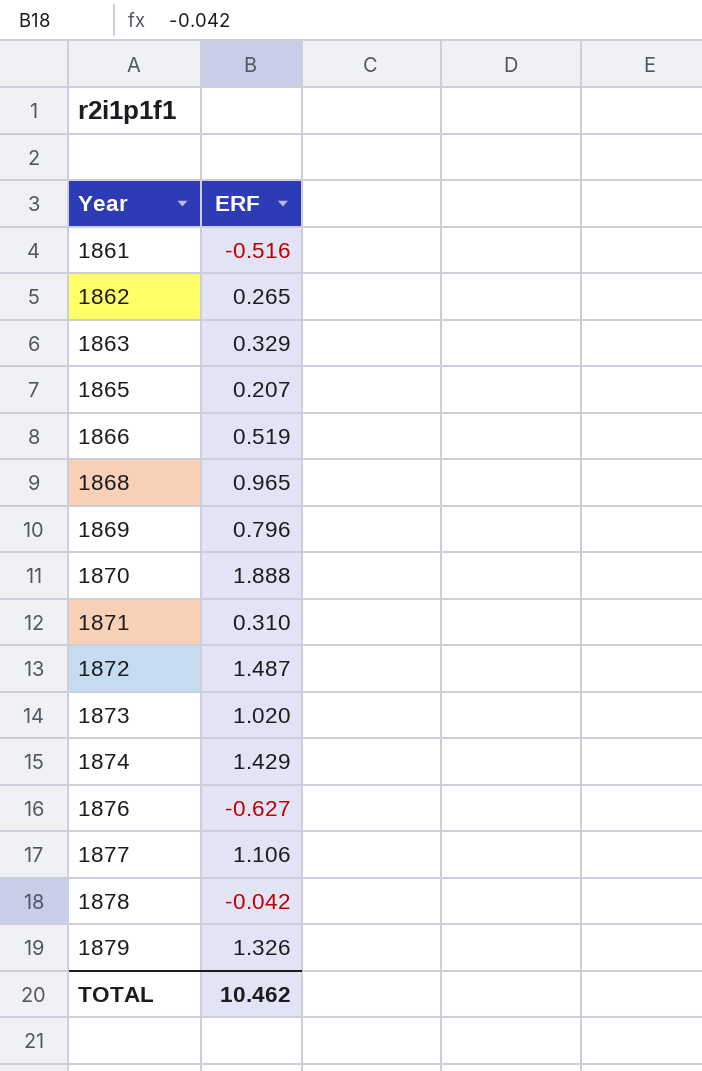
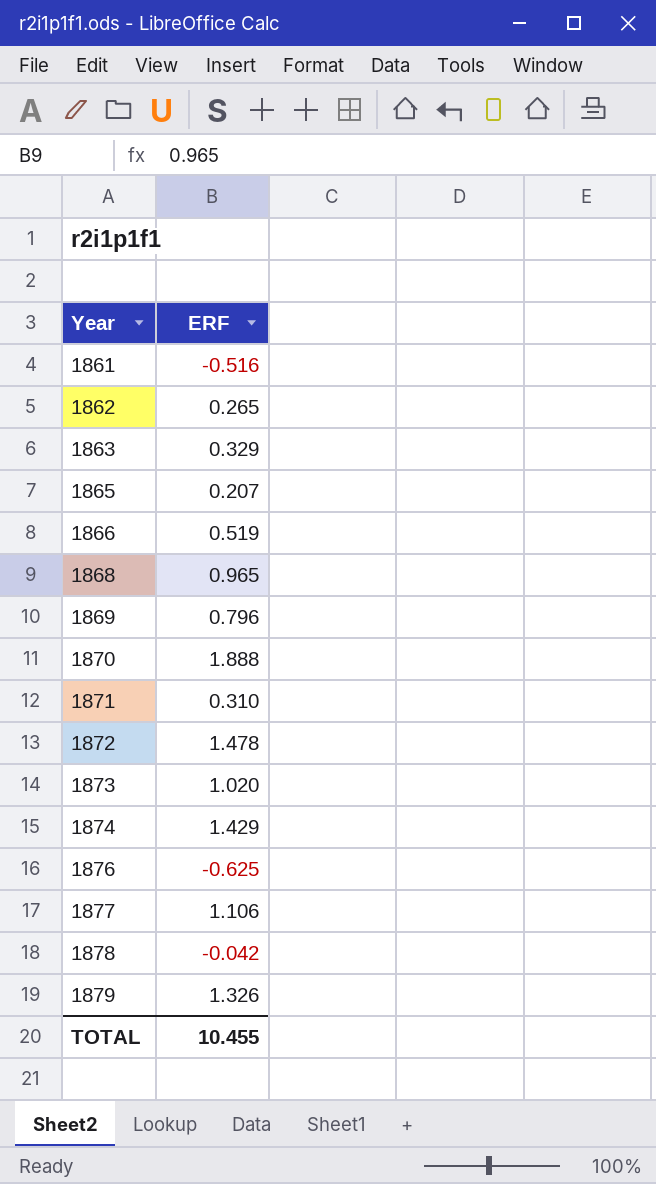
1872 | ERF: 1.487 -> 1.478
1876 | ERF: -0.627 -> -0.625
TOTAL | ERF: 10.462 -> 10.455

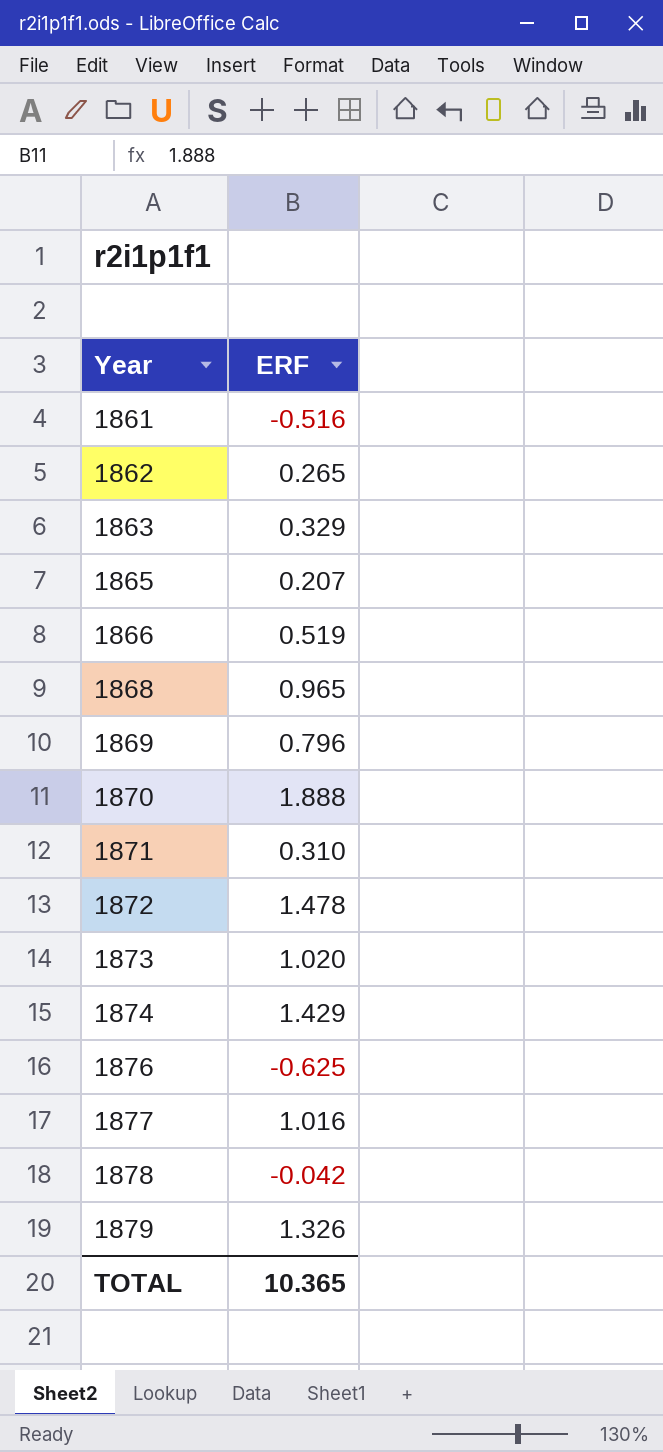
1877 | ERF: 1.106 -> 1.016
TOTAL | ERF: 10.455 -> 10.365

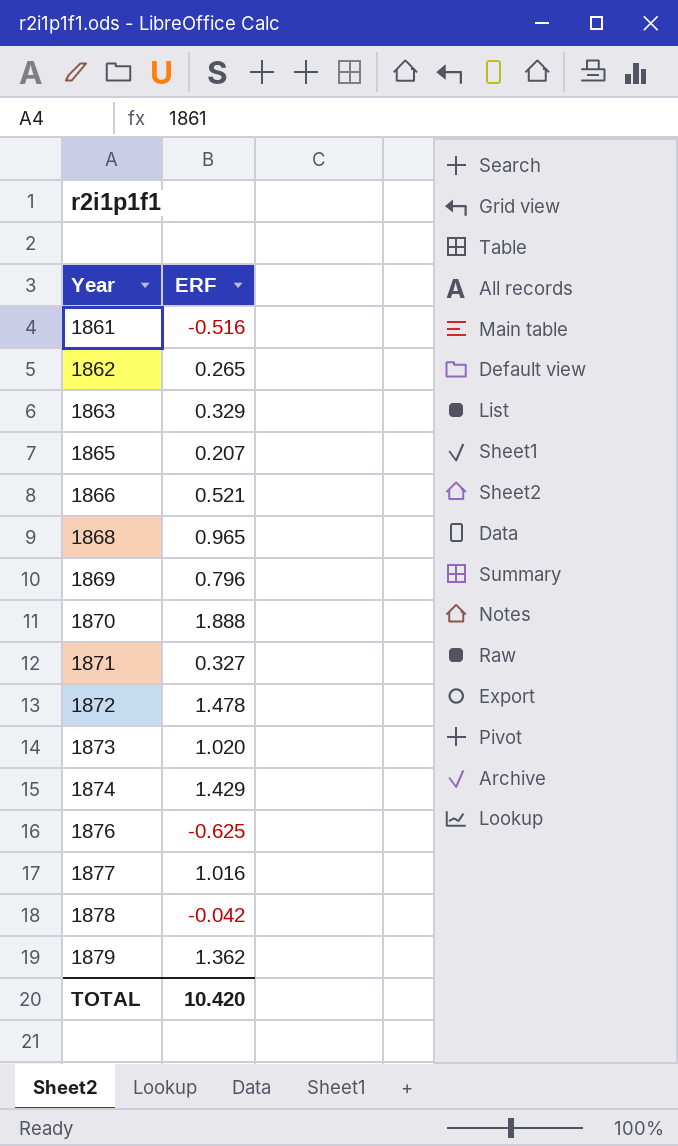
1866 | ERF: 0.519 -> 0.521
1871 | ERF: 0.310 -> 0.327
1879 | ERF: 1.326 -> 1.362
TOTAL | ERF: 10.365 -> 10.420

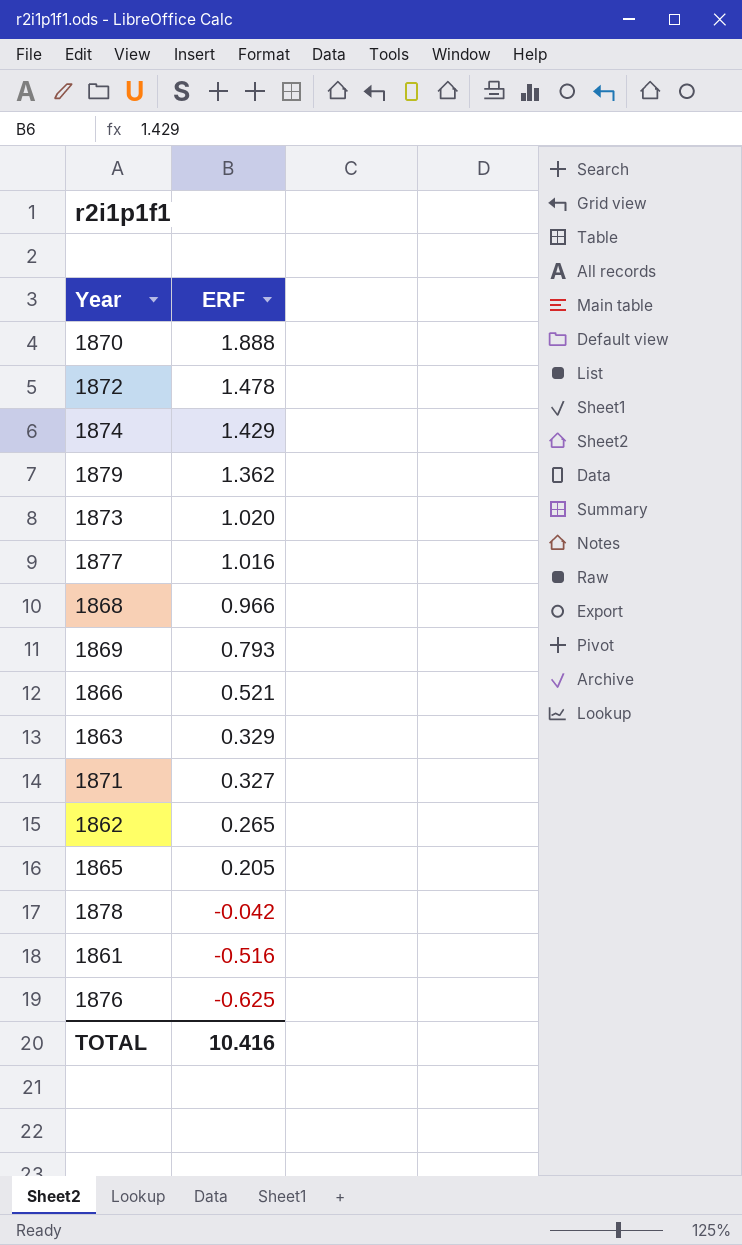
row order: Year ascending -> ERF descending
1868 | ERF: 0.965 -> 0.966
1869 | ERF: 0.796 -> 0.793
1865 | ERF: 0.207 -> 0.205
TOTAL | ERF: 10.420 -> 10.416

